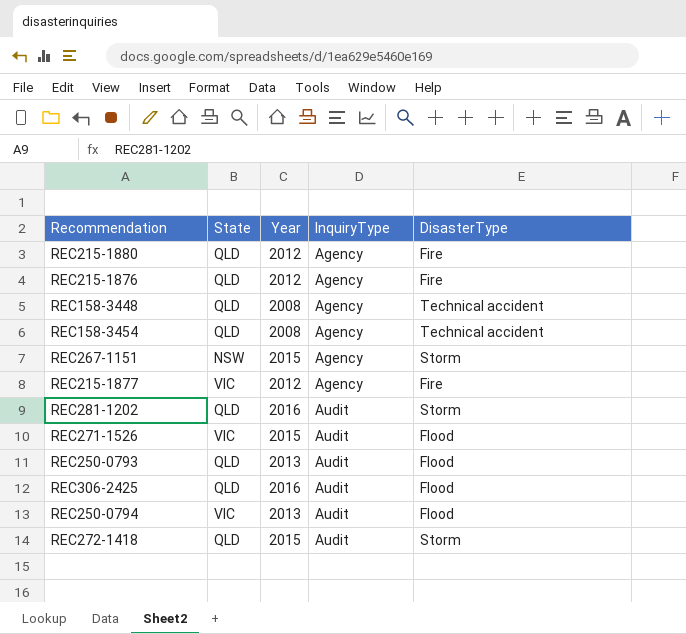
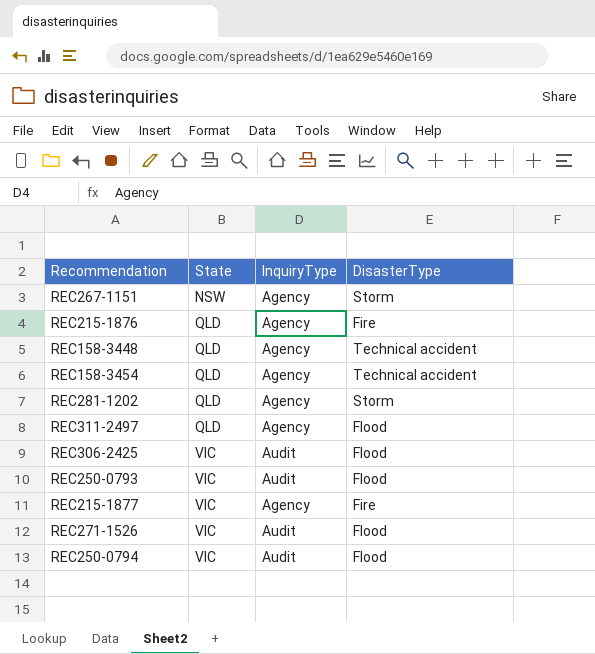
row order: InquiryType ascending -> State ascending
column Year | position: 3 -> none
row REC215-1880: QLD | 2012 | Agency | Fire -> none
row REC272-1418: QLD | 2015 | Audit | Storm -> none
REC281-1202 | InquiryType: Audit -> Agency
row REC311-2497: none -> QLD | Agency | Flood
REC306-2425 | State: QLD -> VIC
REC250-0793 | State: QLD -> VIC

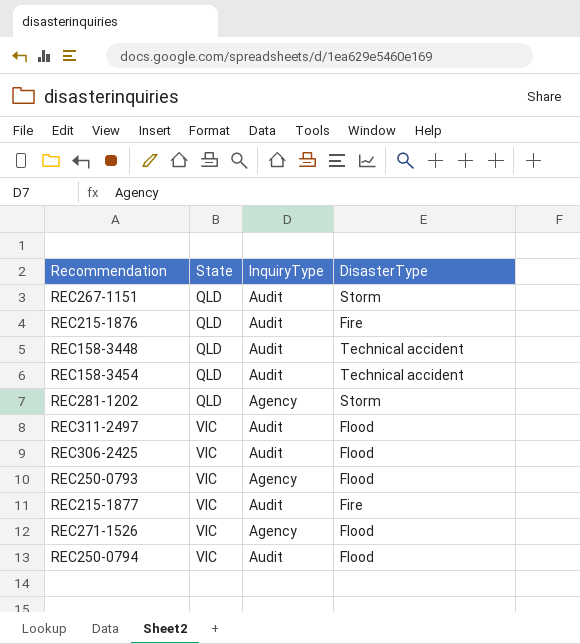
REC267-1151 | State: NSW -> QLD
REC267-1151 | InquiryType: Agency -> Audit
REC215-1876 | InquiryType: Agency -> Audit
REC158-3448 | InquiryType: Agency -> Audit
REC158-3454 | InquiryType: Agency -> Audit
REC311-2497 | State: QLD -> VIC
REC311-2497 | InquiryType: Agency -> Audit
REC250-0793 | InquiryType: Audit -> Agency
REC215-1877 | InquiryType: Agency -> Audit
REC271-1526 | InquiryType: Audit -> Agency

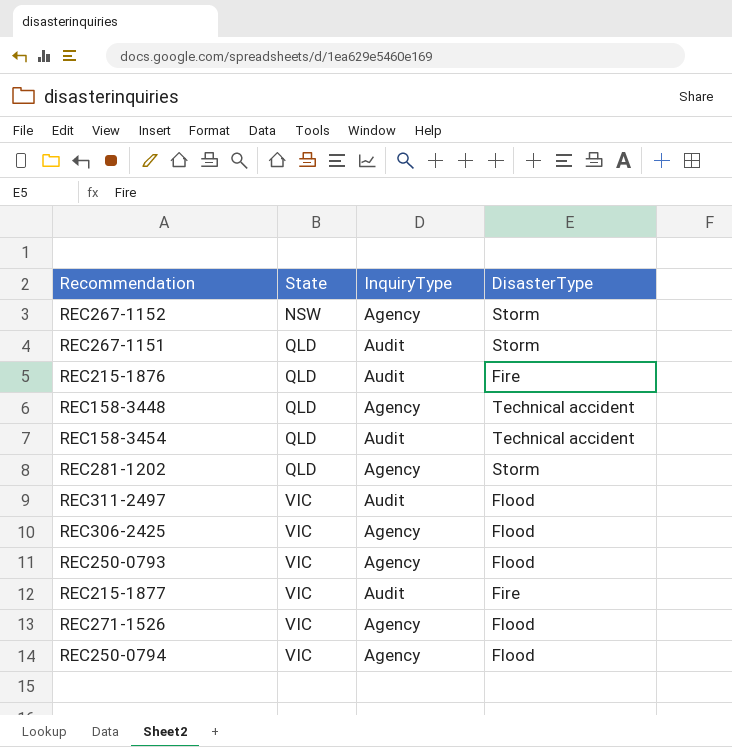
row REC267-1152: none -> NSW | Agency | Storm
REC158-3448 | InquiryType: Audit -> Agency
REC306-2425 | InquiryType: Audit -> Agency
REC250-0794 | InquiryType: Audit -> Agency

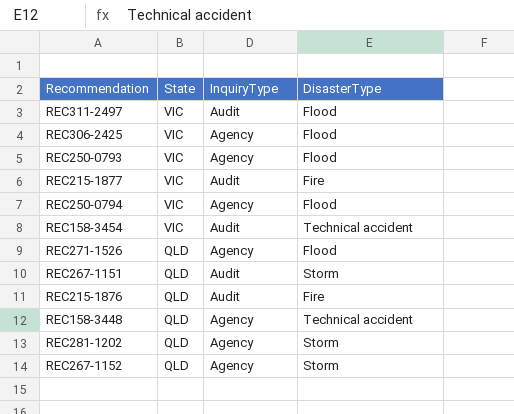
row order: State ascending -> State descending
REC158-3454 | State: QLD -> VIC
REC271-1526 | State: VIC -> QLD
REC267-1152 | State: NSW -> QLD

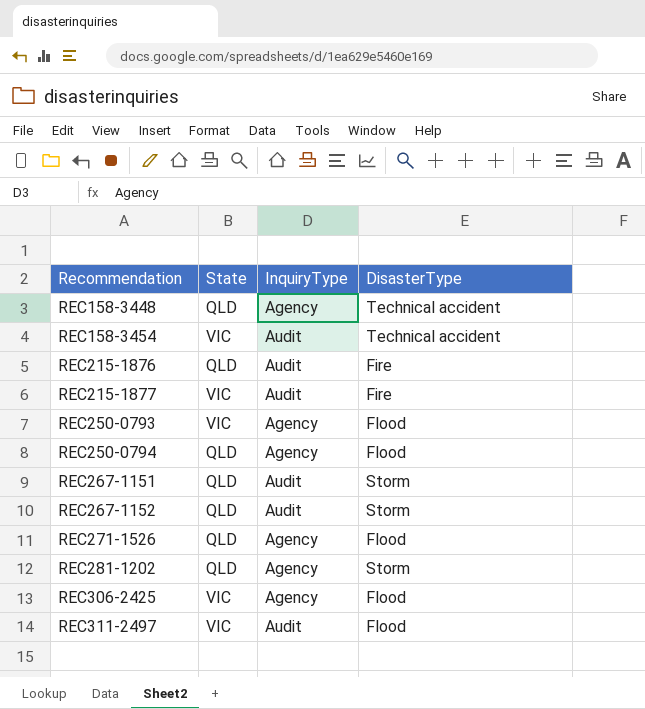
row order: State descending -> Recommendation ascending
REC250-0794 | State: VIC -> QLD
REC267-1152 | InquiryType: Agency -> Audit

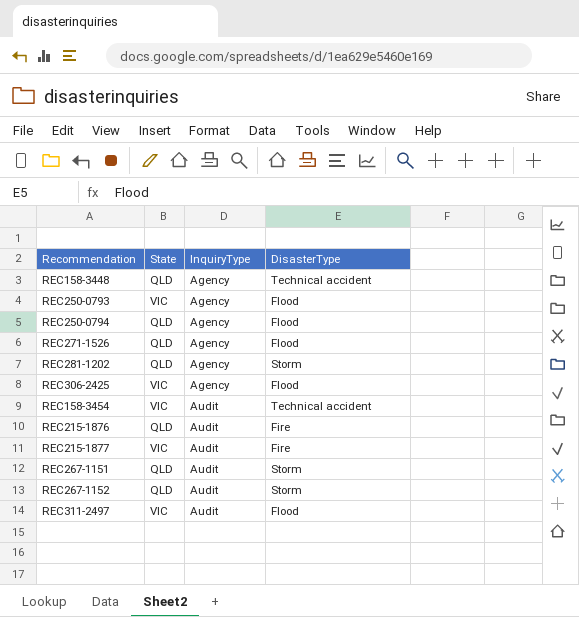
row order: Recommendation ascending -> InquiryType ascending

